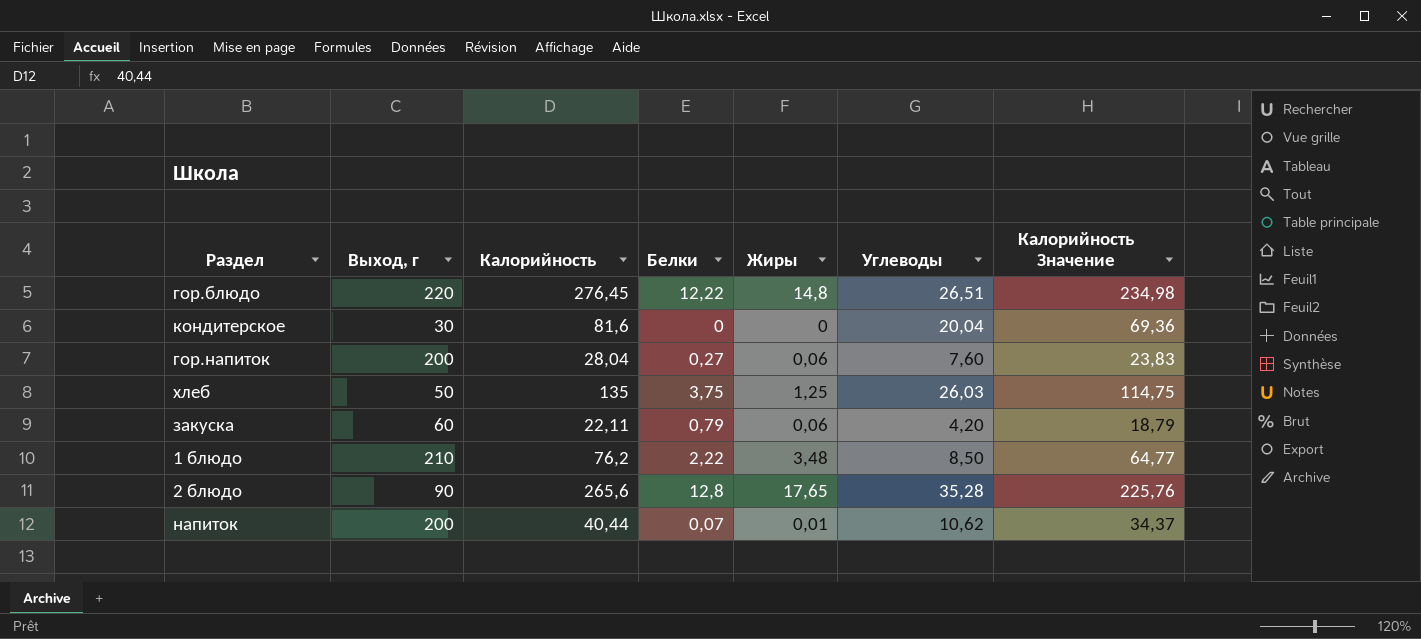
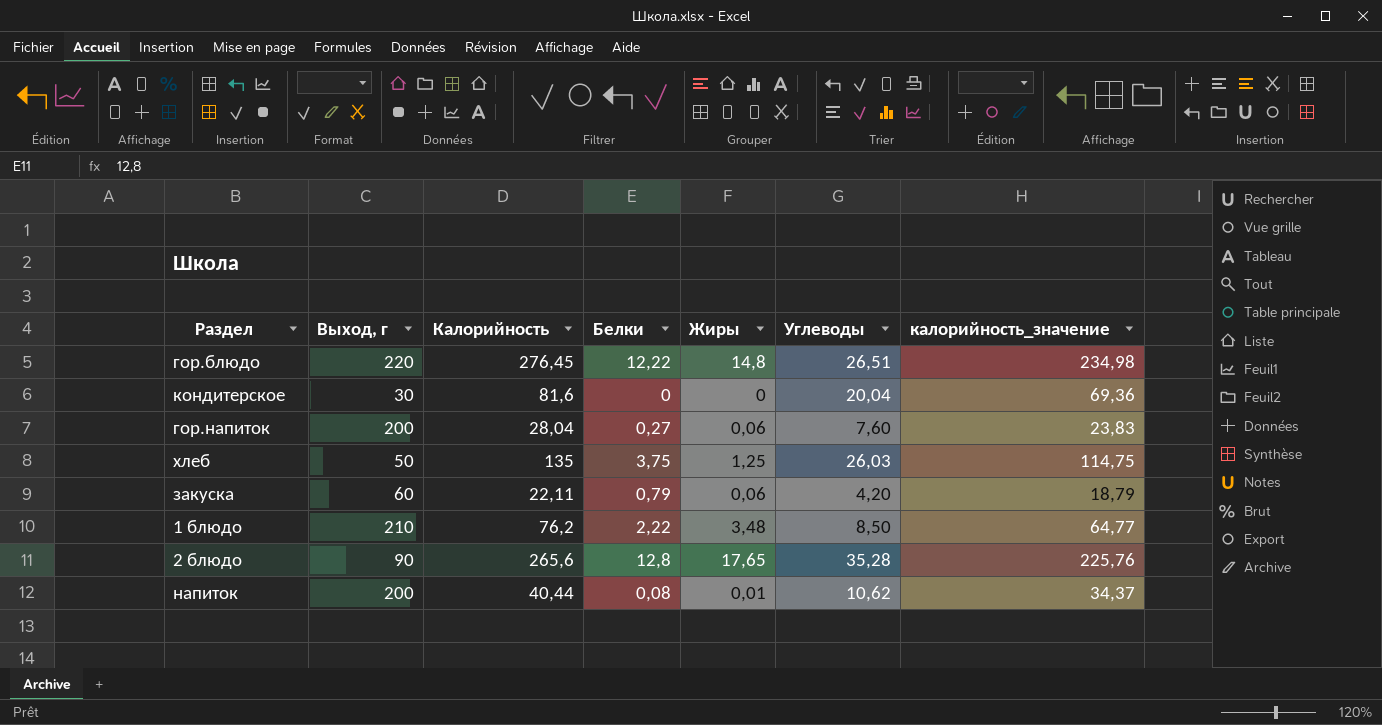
column name: Калорийность Значение -> калорийность_значение
напиток | Белки: 0,07 -> 0,08

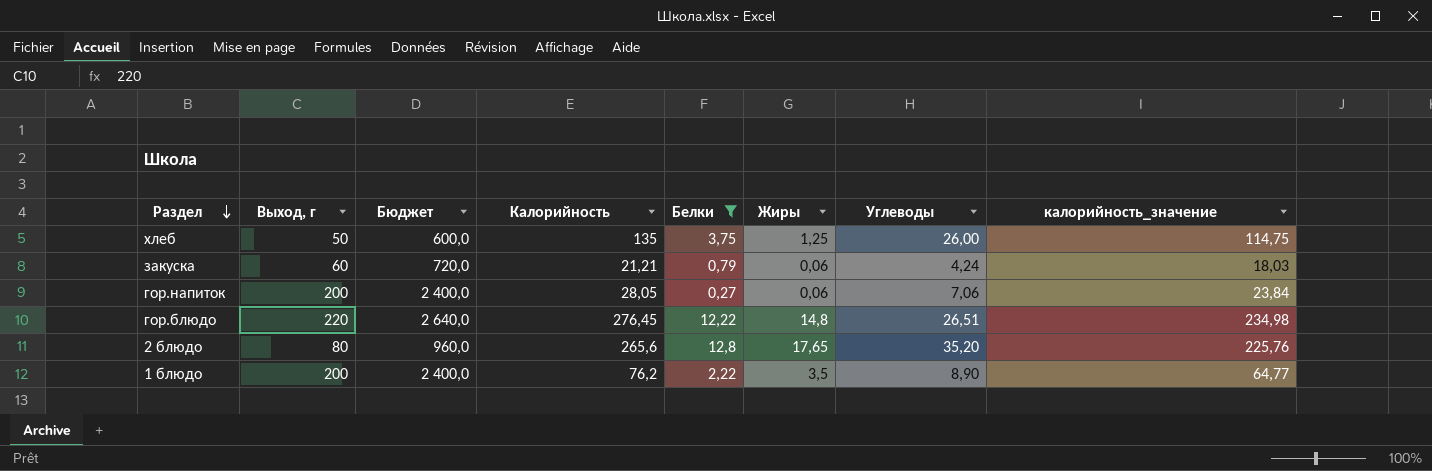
filter: none -> Белки >= 0,27
row order: none -> Раздел descending
column Бюджет | formula: none -> [Выход, г] * 12
хлеб | Углеводы: 26,03 -> 26,00
закуска | Калорийность: 22,11 -> 21,21
закуска | Углеводы: 4,20 -> 4,24
закуска | калорийность_значение: 18,79 -> 18,03
гор.напиток | Калорийность: 28,04 -> 28,05
гор.напиток | Углеводы: 7,60 -> 7,06
гор.напиток | калорийность_значение: 23,83 -> 23,84
2 блюдо | Выход, г: 90 -> 80
2 блюдо | Углеводы: 35,28 -> 35,20
1 блюдо | Выход, г: 210 -> 200
1 блюдо | Жиры: 3,48 -> 3,5
1 блюдо | Углеводы: 8,50 -> 8,90

